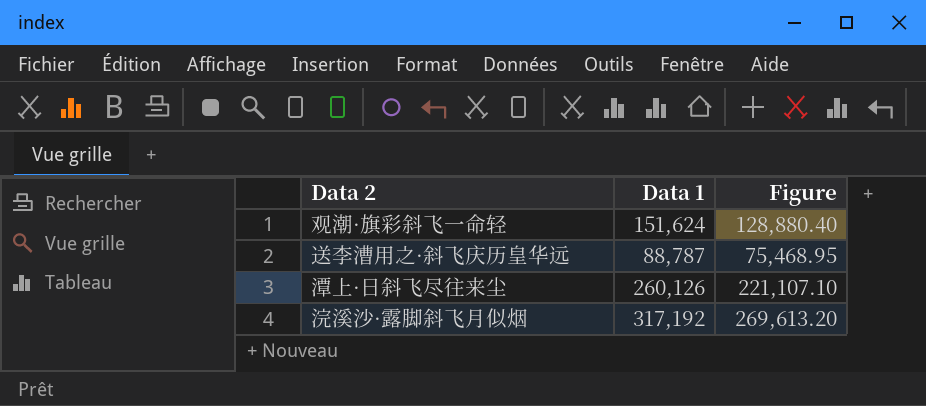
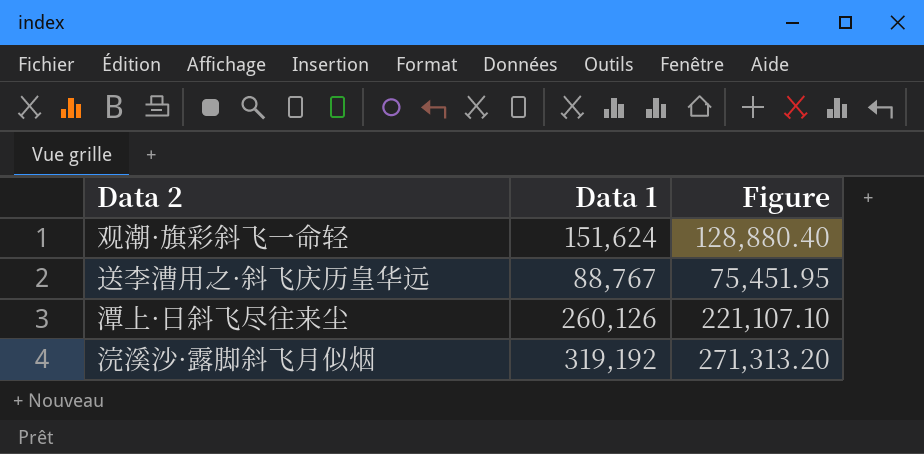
送李漕用之·斜飞庆历皇华远 | Data 1: 88,787 -> 88,767
送李漕用之·斜飞庆历皇华远 | Figure: 75,468.95 -> 75,451.95
浣溪沙·露脚斜飞月似烟 | Data 1: 317,192 -> 319,192
浣溪沙·露脚斜飞月似烟 | Figure: 269,613.20 -> 271,313.20

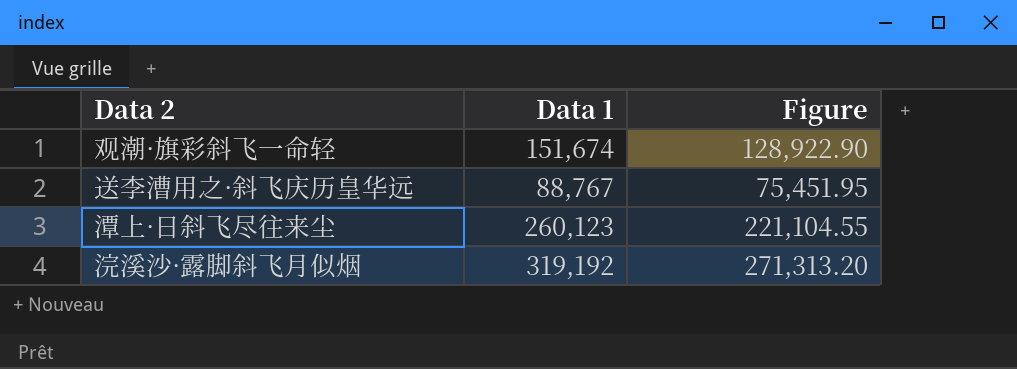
观潮·旗彩斜飞一命轻 | Data 1: 151,624 -> 151,674
观潮·旗彩斜飞一命轻 | Figure: 128,880.40 -> 128,922.90
潭上·日斜飞尽往来尘 | Data 1: 260,126 -> 260,123
潭上·日斜飞尽往来尘 | Figure: 221,107.10 -> 221,104.55

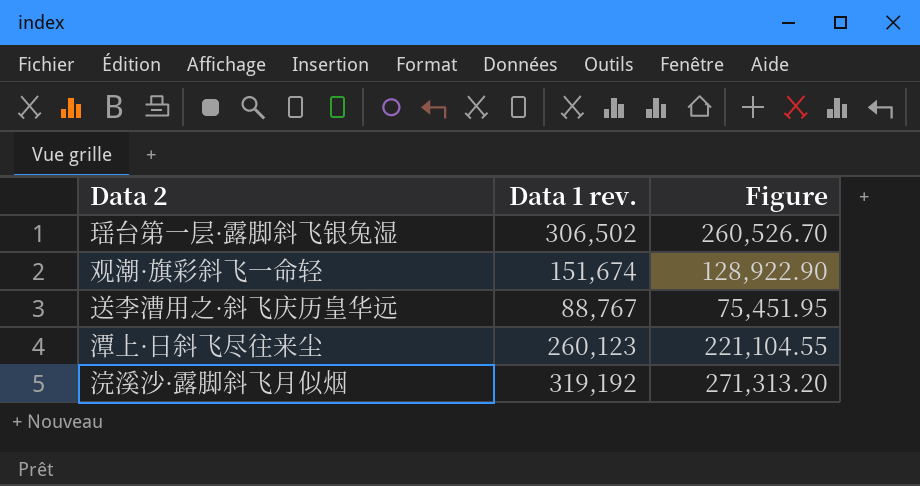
column name: Data 1 -> Data 1 rev.
row 瑶台第一层·露脚斜飞银兔湿: none -> 306,502 | 260,526.70

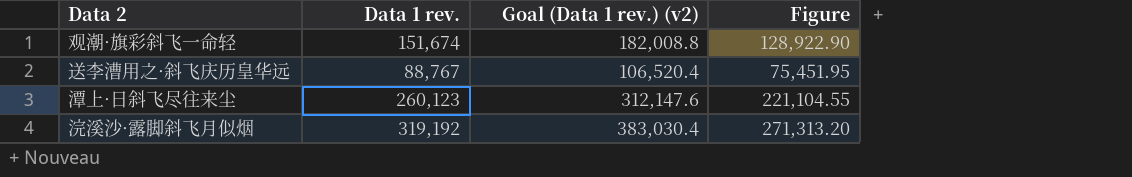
column Goal (Data 1 rev.) (v2) | formula: none -> [Data 1 rev.] * 1.2
row 瑶台第一层·露脚斜飞银兔湿: 306,502 | 260,526.70 -> none

